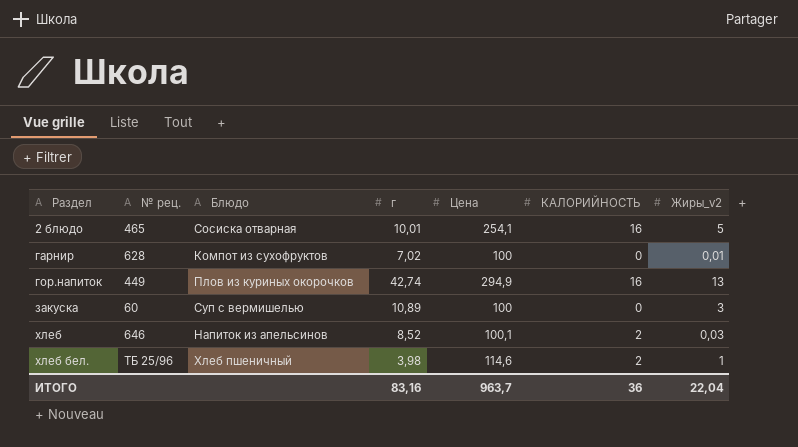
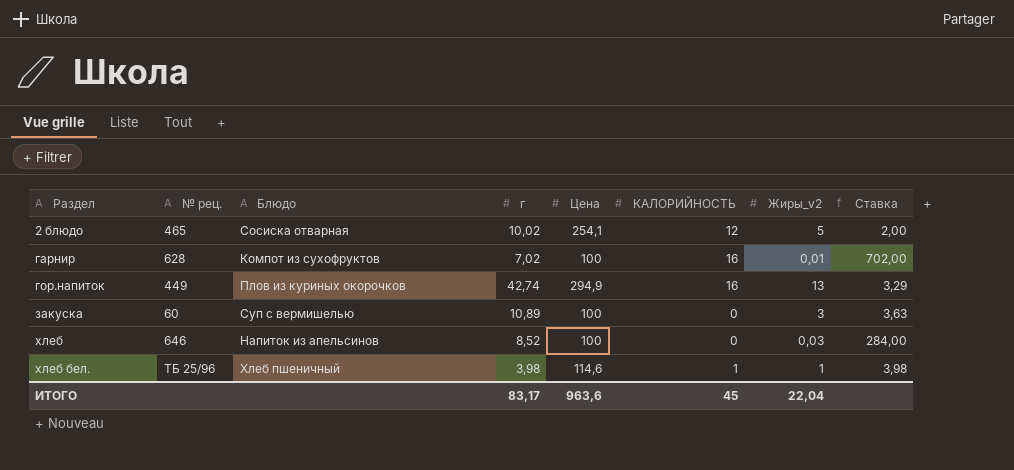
column Ставка | formula: none -> [г] / [Жиры_v2]
2 блюдо | г: 10,01 -> 10,02
2 блюдо | КАЛОРИЙНОСТЬ: 16 -> 12
гарнир | КАЛОРИЙНОСТЬ: 0 -> 16
хлеб | Цена: 100,1 -> 100
хлеб | КАЛОРИЙНОСТЬ: 2 -> 0
хлеб бел. | КАЛОРИЙНОСТЬ: 2 -> 1
ИТОГО | г: 83,16 -> 83,17
ИТОГО | Цена: 963,7 -> 963,6
ИТОГО | КАЛОРИЙНОСТЬ: 36 -> 45

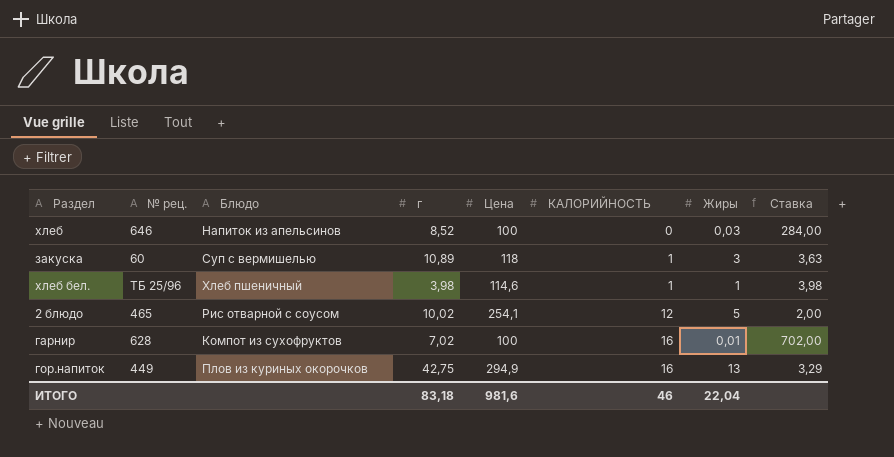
row order: Раздел ascending -> КАЛОРИЙНОСТЬ ascending
column name: Жиры_v2 -> Жиры
закуска | Цена: 100 -> 118
закуска | КАЛОРИЙНОСТЬ: 0 -> 1
2 блюдо | Блюдо: Сосиска отварная -> Рис отварной с соусом
гор.напиток | г: 42,74 -> 42,75
ИТОГО | г: 83,17 -> 83,18
ИТОГО | Цена: 963,6 -> 981,6
ИТОГО | КАЛОРИЙНОСТЬ: 45 -> 46

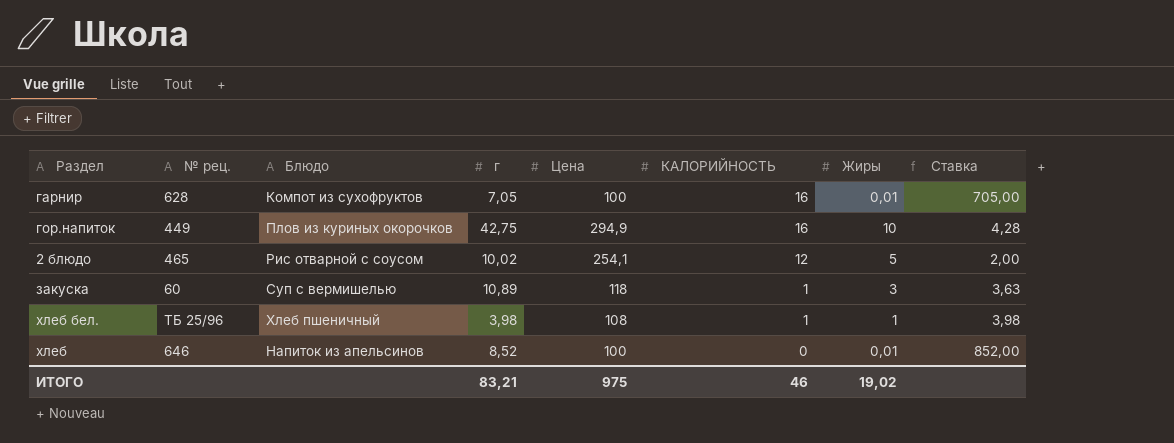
row order: КАЛОРИЙНОСТЬ ascending -> КАЛОРИЙНОСТЬ descending
гарнир | г: 7,02 -> 7,05
гарнир | Ставка: 702,00 -> 705,00
гор.напиток | Жиры: 13 -> 10
гор.напиток | Ставка: 3,29 -> 4,28
хлеб бел. | Цена: 114,6 -> 108
хлеб | Жиры: 0,03 -> 0,01
хлеб | Ставка: 284,00 -> 852,00
ИТОГО | г: 83,18 -> 83,21
ИТОГО | Цена: 981,6 -> 975
ИТОГО | Жиры: 22,04 -> 19,02

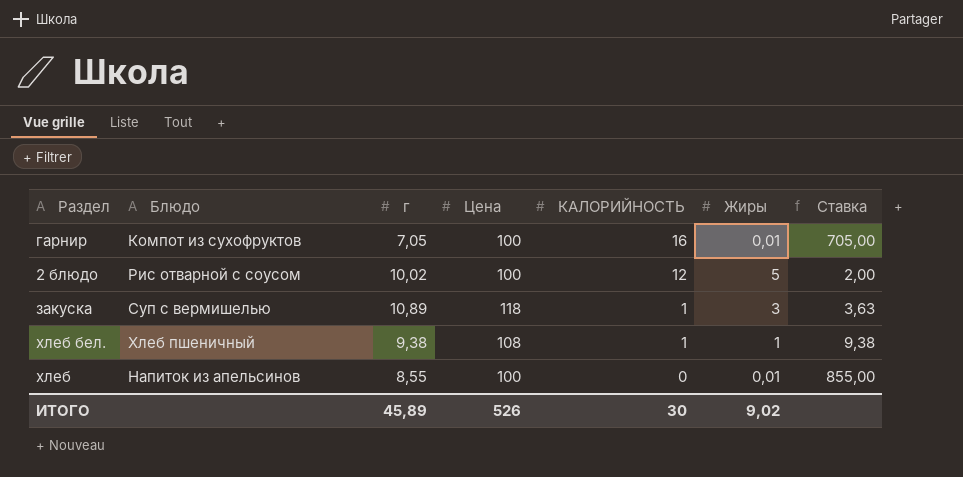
column № рец. | position: 2 -> none
row гор.напиток: 449 | Плов из куриных окорочков | 42,75 | 294,9 | 16 | 10 | 4,28 -> none
2 блюдо | Цена: 254,1 -> 100
хлеб бел. | г: 3,98 -> 9,38
хлеб бел. | Ставка: 3,98 -> 9,38
хлеб | г: 8,52 -> 8,55
хлеб | Ставка: 852,00 -> 855,00
ИТОГО | г: 83,21 -> 45,89
ИТОГО | Цена: 975 -> 526
ИТОГО | КАЛОРИЙНОСТЬ: 46 -> 30
ИТОГО | Жиры: 19,02 -> 9,02

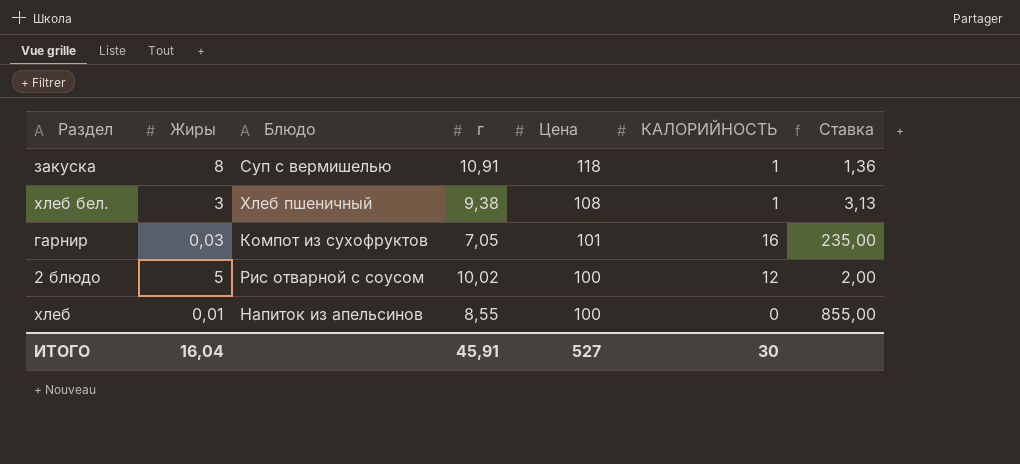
row order: КАЛОРИЙНОСТЬ descending -> Цена descending
column Жиры | position: 6 -> 2
закуска | Жиры: 3 -> 8
закуска | г: 10,89 -> 10,91
закуска | Ставка: 3,63 -> 1,36
хлеб бел. | Жиры: 1 -> 3
хлеб бел. | Ставка: 9,38 -> 3,13
гарнир | Жиры: 0,01 -> 0,03
гарнир | Цена: 100 -> 101
гарнир | Ставка: 705,00 -> 235,00
ИТОГО | Жиры: 9,02 -> 16,04
ИТОГО | г: 45,89 -> 45,91
ИТОГО | Цена: 526 -> 527

